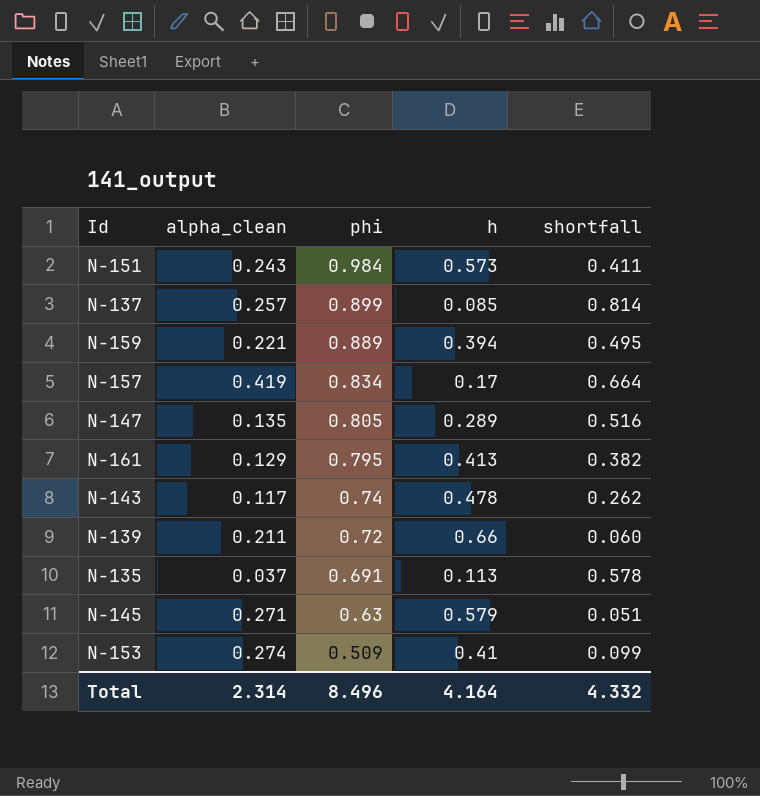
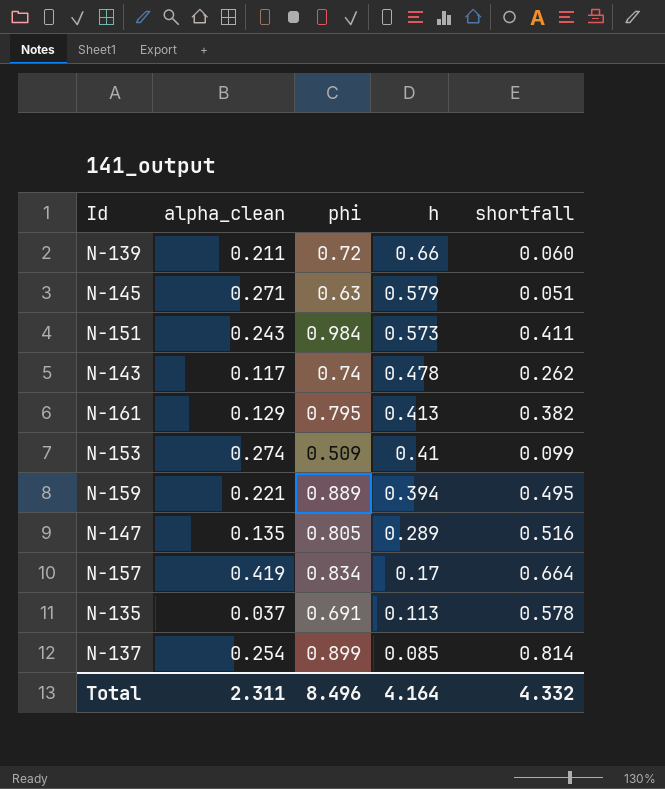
row order: phi descending -> h descending
N-137 | alpha_clean: 0.257 -> 0.254
Total | alpha_clean: 2.314 -> 2.311

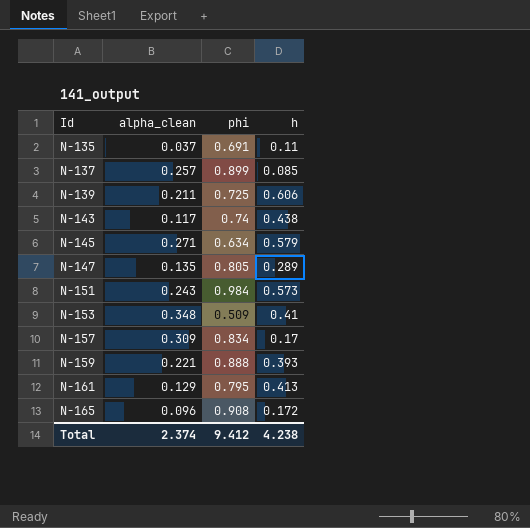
row order: h descending -> Id ascending
column shortfall | formula: [phi] - [h] -> none
N-135 | h: 0.113 -> 0.11
N-137 | alpha_clean: 0.254 -> 0.257
N-139 | phi: 0.72 -> 0.725
N-139 | h: 0.66 -> 0.606
N-143 | h: 0.478 -> 0.438
N-145 | phi: 0.63 -> 0.634
N-153 | alpha_clean: 0.274 -> 0.348
N-157 | alpha_clean: 0.419 -> 0.309
N-159 | phi: 0.889 -> 0.888
N-159 | h: 0.394 -> 0.393
row N-165: none -> 0.096 | 0.908 | 0.172
Total | alpha_clean: 2.311 -> 2.374
Total | phi: 8.496 -> 9.412
Total | h: 4.164 -> 4.238

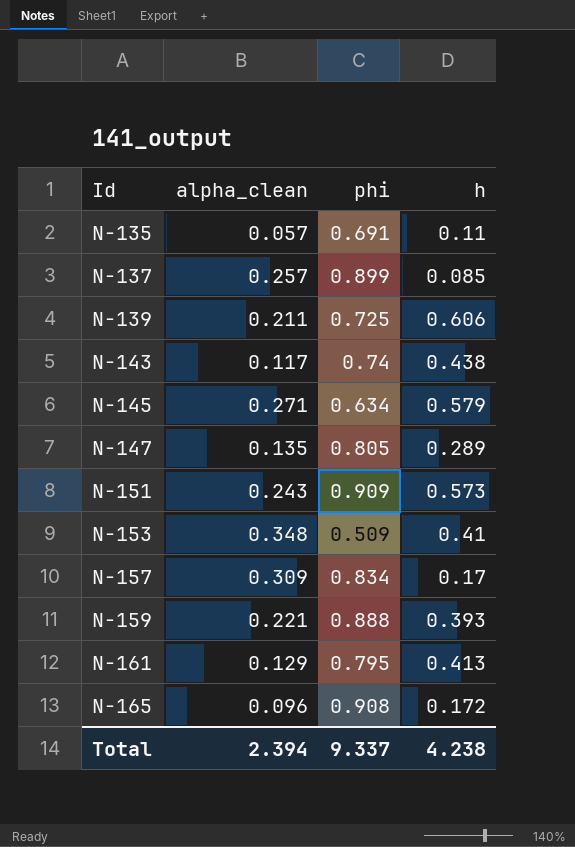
N-135 | alpha_clean: 0.037 -> 0.057
N-151 | phi: 0.984 -> 0.909
Total | alpha_clean: 2.374 -> 2.394
Total | phi: 9.412 -> 9.337

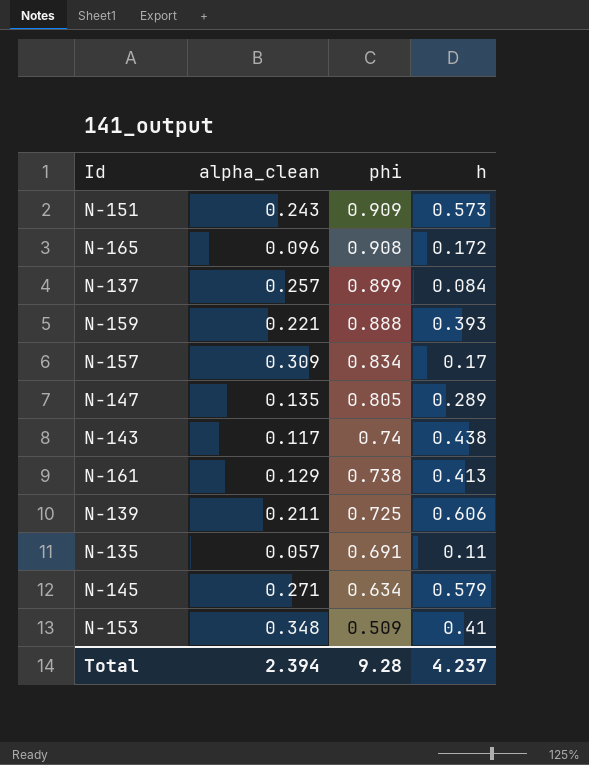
row order: Id ascending -> phi descending
N-137 | h: 0.085 -> 0.084
N-161 | phi: 0.795 -> 0.738
Total | phi: 9.337 -> 9.28
Total | h: 4.238 -> 4.237

